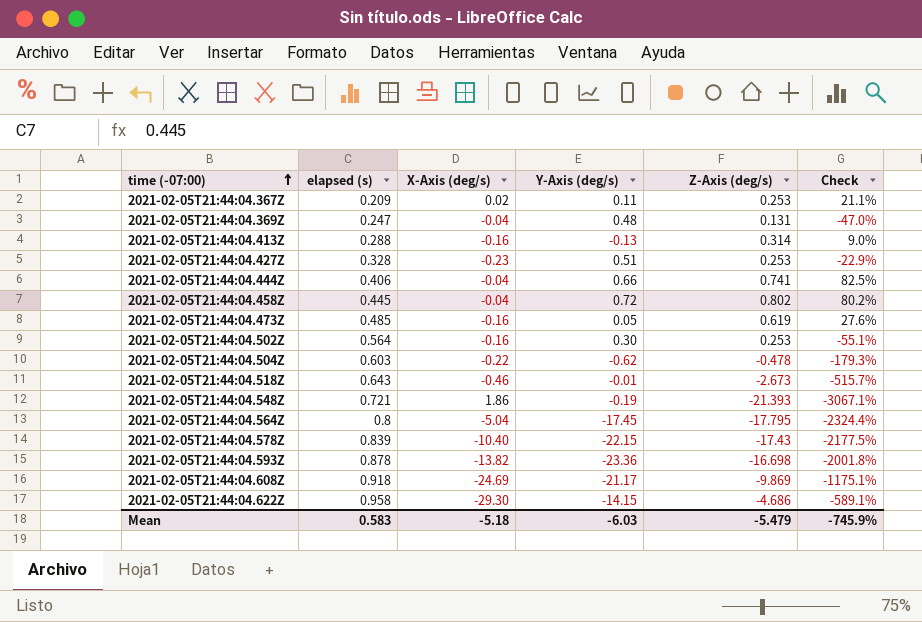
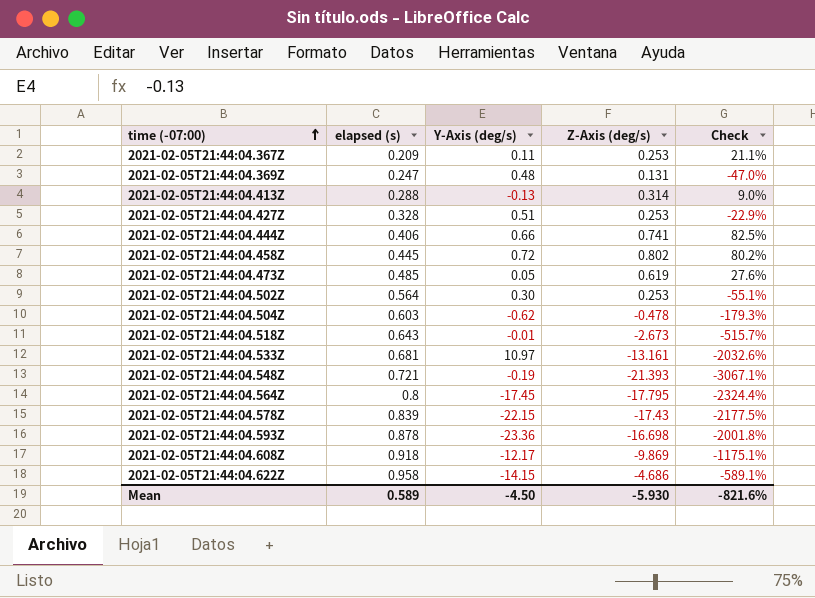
column X-Axis (deg/s) | position: 3 -> none
row 2021-02-05T21:44:04.533Z: none -> 0.681 | 10.97 | -13.161 | -2032.6%
2021-02-05T21:44:04.608Z | Y-Axis (deg/s): -21.17 -> -12.17
Mean | elapsed (s): 0.583 -> 0.589
Mean | Y-Axis (deg/s): -6.03 -> -4.50
Mean | Z-Axis (deg/s): -5.479 -> -5.930
Mean | Check: -745.9% -> -821.6%

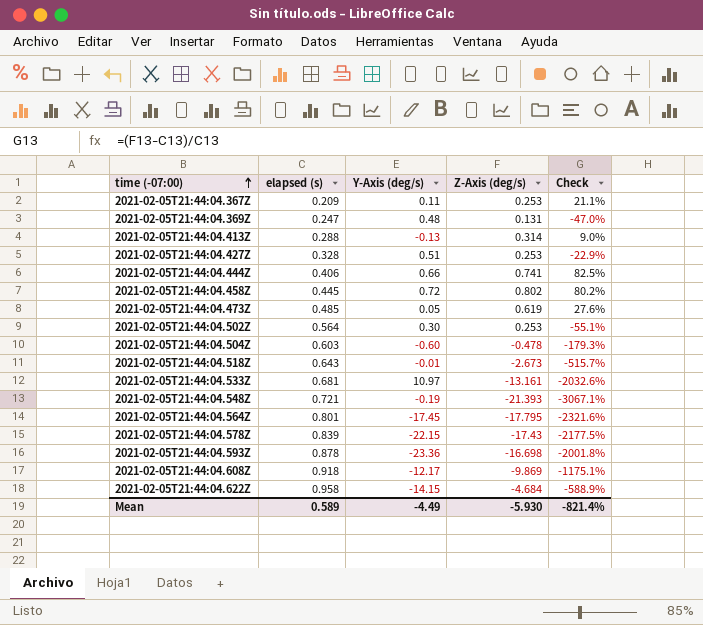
2021-02-05T21:44:04.504Z | Y-Axis (deg/s): -0.62 -> -0.60
2021-02-05T21:44:04.564Z | elapsed (s): 0.8 -> 0.801
2021-02-05T21:44:04.564Z | Check: -2324.4% -> -2321.6%
2021-02-05T21:44:04.622Z | Z-Axis (deg/s): -4.686 -> -4.684
2021-02-05T21:44:04.622Z | Check: -589.1% -> -588.9%
Mean | Y-Axis (deg/s): -4.50 -> -4.49
Mean | Check: -821.6% -> -821.4%

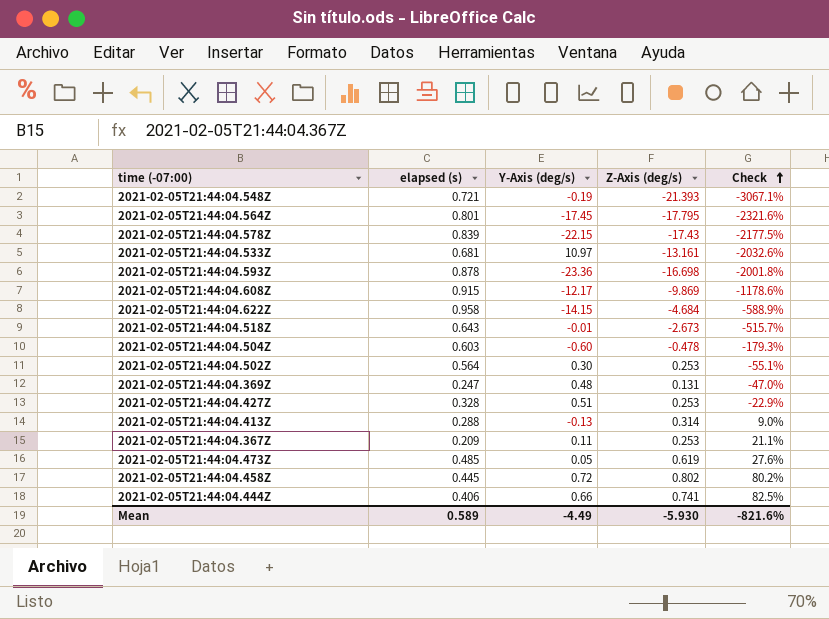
row order: time (-07:00) ascending -> Check ascending
2021-02-05T21:44:04.608Z | elapsed (s): 0.918 -> 0.915
2021-02-05T21:44:04.608Z | Check: -1175.1% -> -1178.6%
Mean | Check: -821.4% -> -821.6%

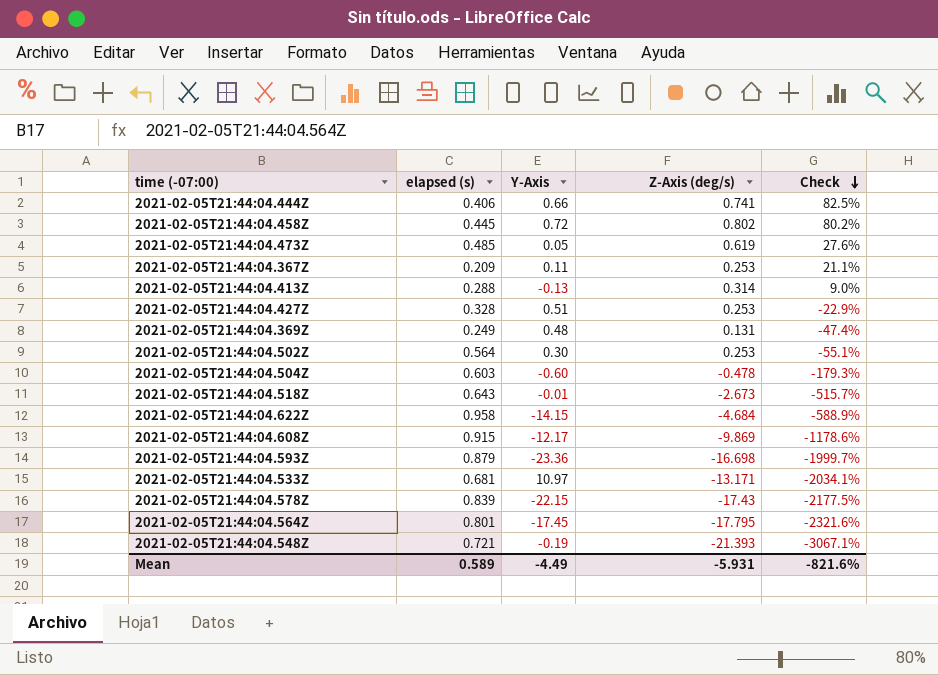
row order: Check ascending -> Check descending
column name: Y-Axis (deg/s) -> Y-Axis
2021-02-05T21:44:04.369Z | elapsed (s): 0.247 -> 0.249
2021-02-05T21:44:04.369Z | Check: -47.0% -> -47.4%
2021-02-05T21:44:04.593Z | elapsed (s): 0.878 -> 0.879
2021-02-05T21:44:04.593Z | Check: -2001.8% -> -1999.7%
2021-02-05T21:44:04.533Z | Z-Axis (deg/s): -13.161 -> -13.171
2021-02-05T21:44:04.533Z | Check: -2032.6% -> -2034.1%
Mean | Z-Axis (deg/s): -5.930 -> -5.931

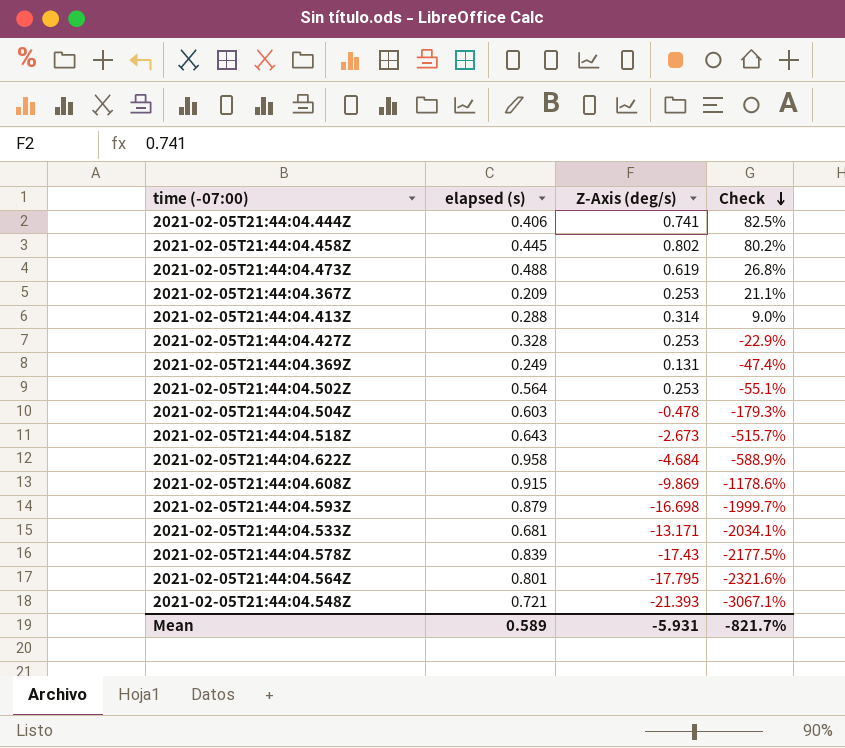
column Y-Axis | position: 3 -> none
2021-02-05T21:44:04.473Z | elapsed (s): 0.485 -> 0.488
2021-02-05T21:44:04.473Z | Check: 27.6% -> 26.8%
Mean | Check: -821.6% -> -821.7%

